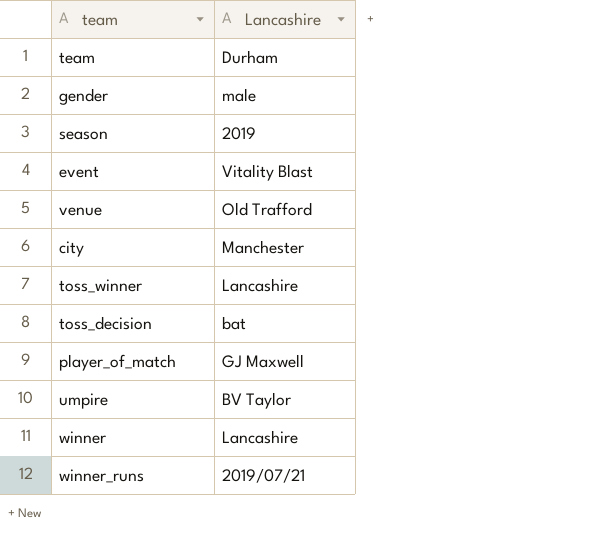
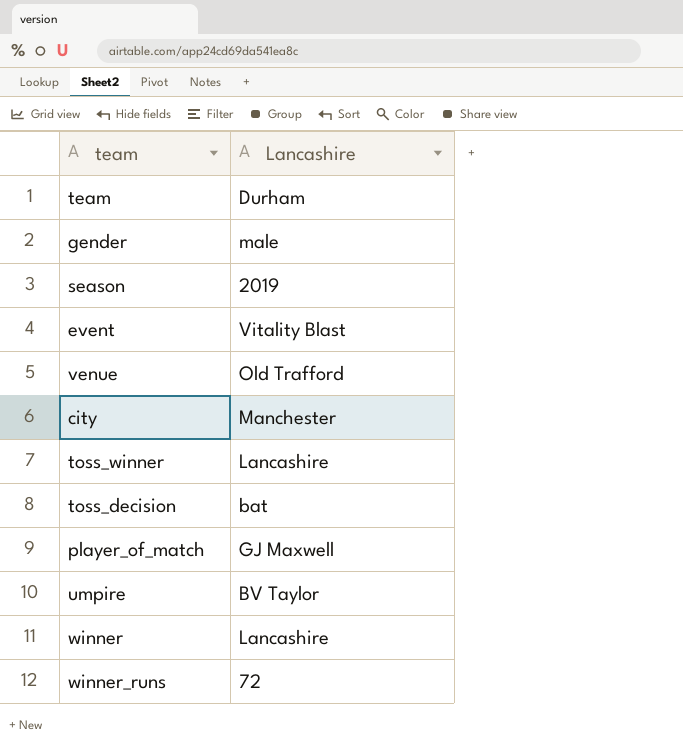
winner_runs | Lancashire: 2019/07/21 -> 72

